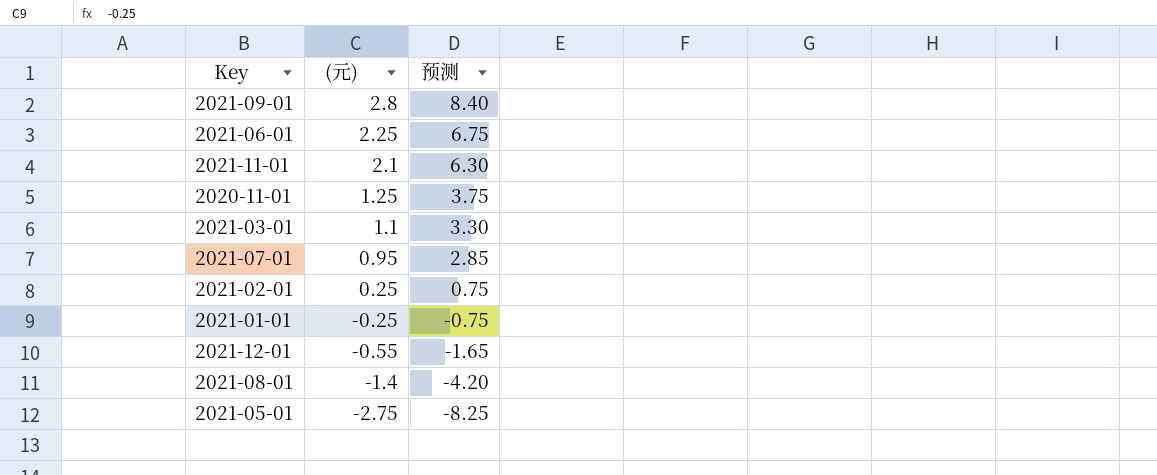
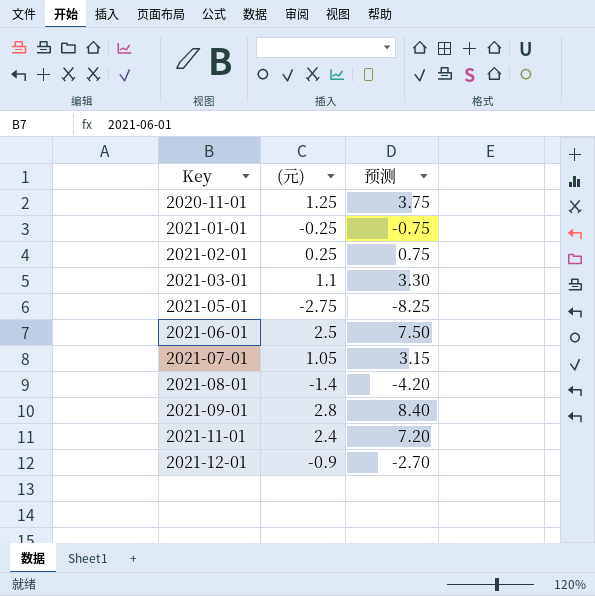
row order: (元) descending -> Key ascending
2021-06-01 | (元): 2.25 -> 2.5
2021-06-01 | 预测: 6.75 -> 7.50
2021-07-01 | (元): 0.95 -> 1.05
2021-07-01 | 预测: 2.85 -> 3.15
2021-11-01 | (元): 2.1 -> 2.4
2021-11-01 | 预测: 6.30 -> 7.20
2021-12-01 | (元): -0.55 -> -0.9
2021-12-01 | 预测: -1.65 -> -2.70

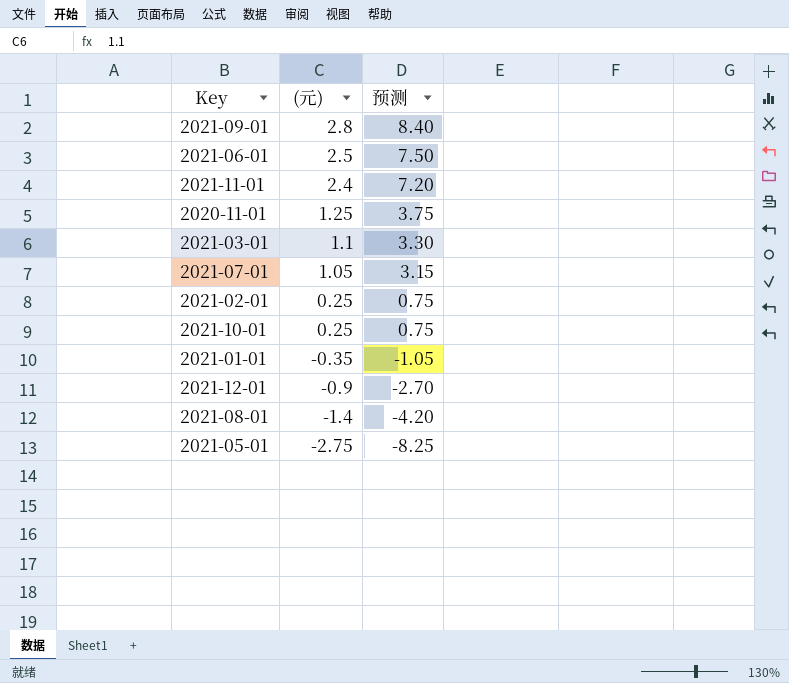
row order: Key ascending -> (元) descending
row 2021-10-01: none -> 0.25 | 0.75
2021-01-01 | (元): -0.25 -> -0.35
2021-01-01 | 预测: -0.75 -> -1.05

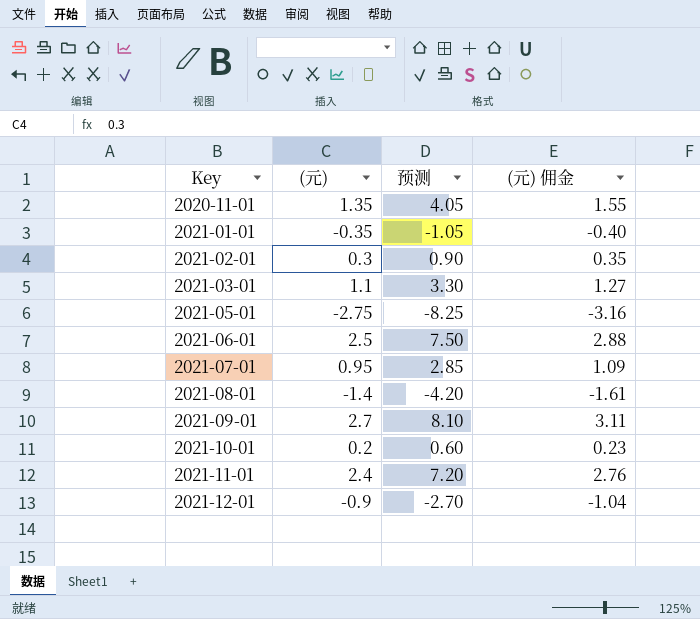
row order: (元) descending -> Key ascending
column (元) 佣金 | formula: none -> [(元)] * 1.15
2020-11-01 | (元): 1.25 -> 1.35
2020-11-01 | 预测: 3.75 -> 4.05
2021-02-01 | (元): 0.25 -> 0.3
2021-02-01 | 预测: 0.75 -> 0.90
2021-07-01 | (元): 1.05 -> 0.95
2021-07-01 | 预测: 3.15 -> 2.85
2021-09-01 | (元): 2.8 -> 2.7
2021-09-01 | 预测: 8.40 -> 8.10
2021-10-01 | (元): 0.25 -> 0.2
2021-10-01 | 预测: 0.75 -> 0.60

